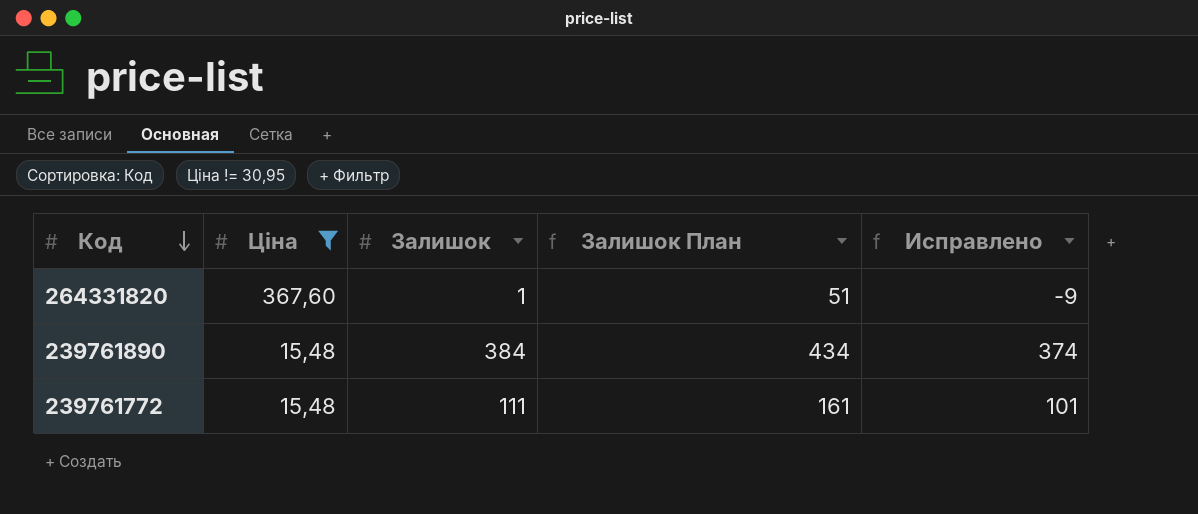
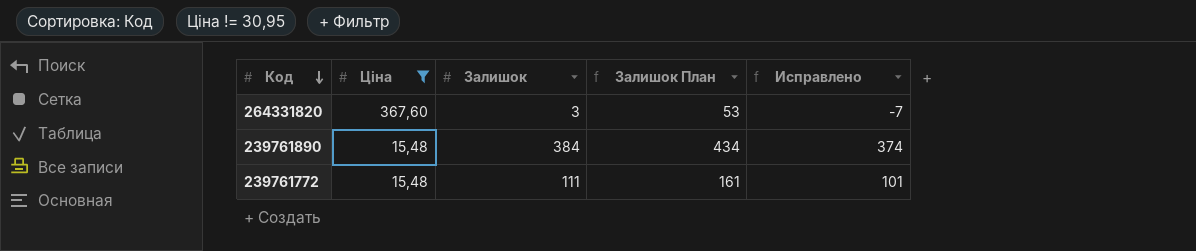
264331820 | Залишок: 1 -> 3
264331820 | Залишок План: 51 -> 53
264331820 | Исправлено: -9 -> -7

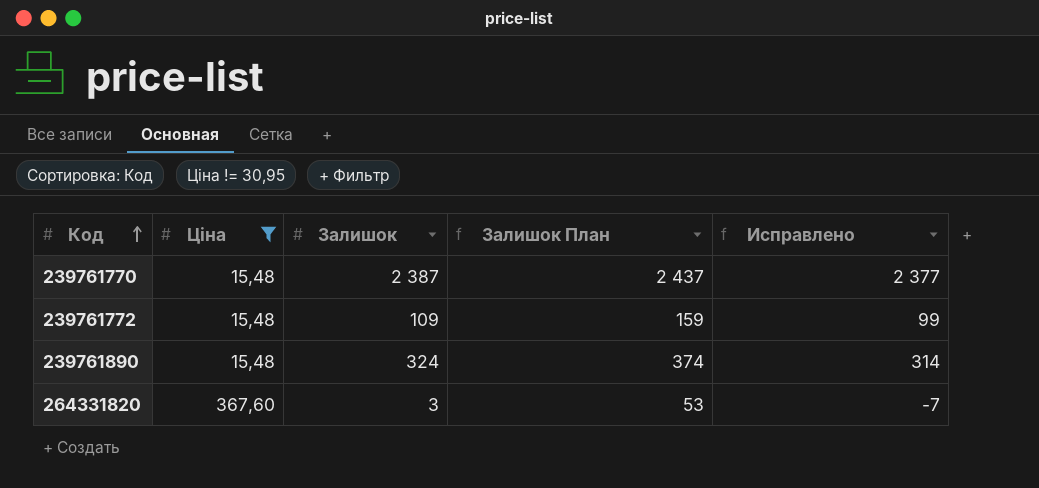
row order: Код descending -> Код ascending
row 239761770: none -> 15,48 | 2 387 | 2 437 | 2 377
239761772 | Залишок: 111 -> 109
239761772 | Залишок План: 161 -> 159
239761772 | Исправлено: 101 -> 99
239761890 | Залишок: 384 -> 324
239761890 | Залишок План: 434 -> 374
239761890 | Исправлено: 374 -> 314

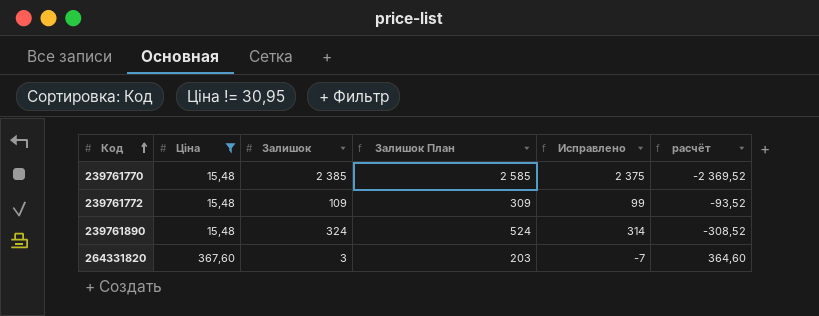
column Залишок План | formula: [Залишок] + 50 -> [Залишок] + 200
column расчёт | formula: none -> [Ціна] - [Залишок]
239761770 | Залишок: 2 387 -> 2 385
239761770 | Исправлено: 2 377 -> 2 375

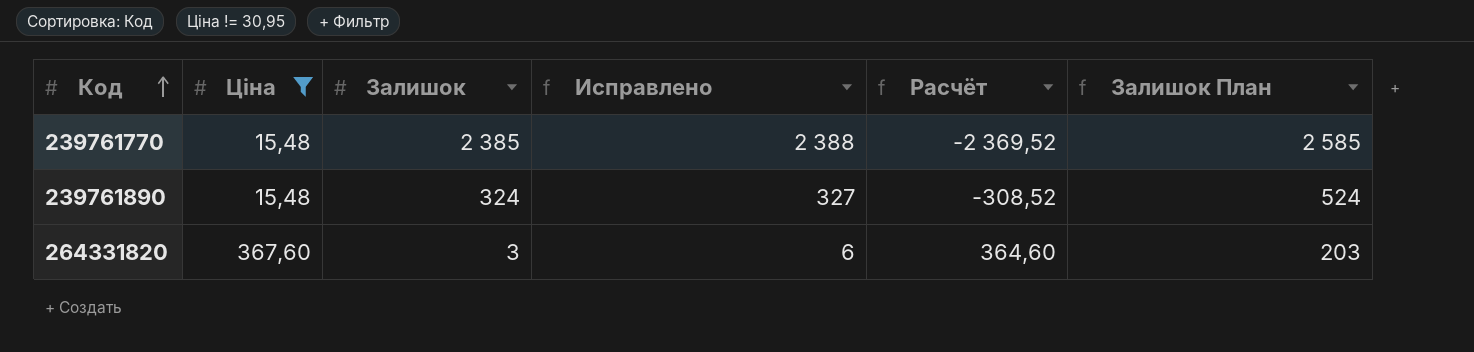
column Исправлено | formula: [Залишок] - 10 -> [Залишок] + 3
column name: расчёт -> Расчёт
column Залишок План | position: 4 -> 6
row 239761772: 15,48 | 109 | 309 | 99 | -93,52 -> none

